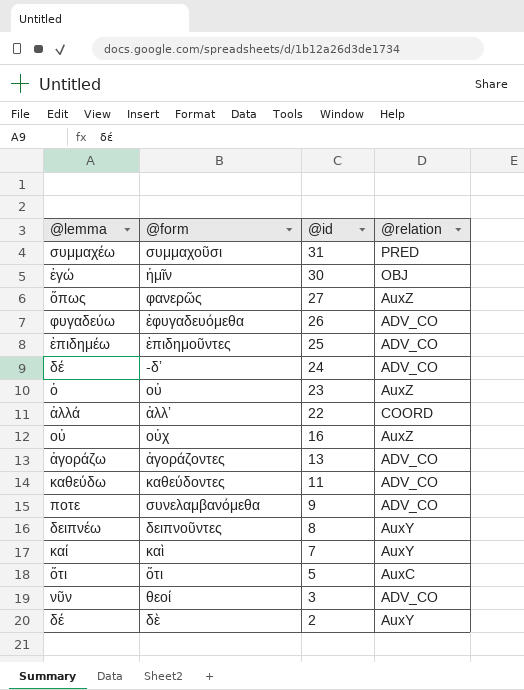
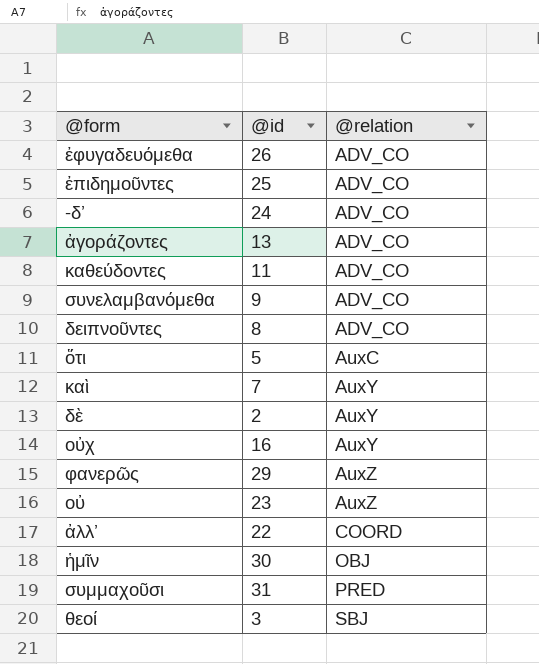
row order: @id descending -> @relation ascending
column @lemma | position: 1 -> none
δειπνοῦντες | @relation: AuxY -> ADV_CO
οὐχ | @relation: AuxZ -> AuxY
φανερῶς | @id: 27 -> 29
θεοί | @relation: ADV_CO -> SBJ

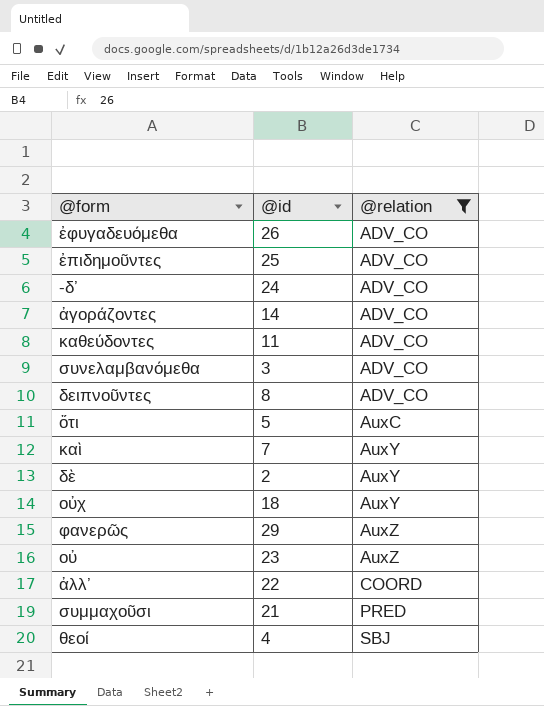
filter: none -> @relation != OBJ
ἀγοράζοντες | @id: 13 -> 14
συνελαμβανόμεθα | @id: 9 -> 3
οὐχ | @id: 16 -> 18
συμμαχοῦσι | @id: 31 -> 21
θεοί | @id: 3 -> 4

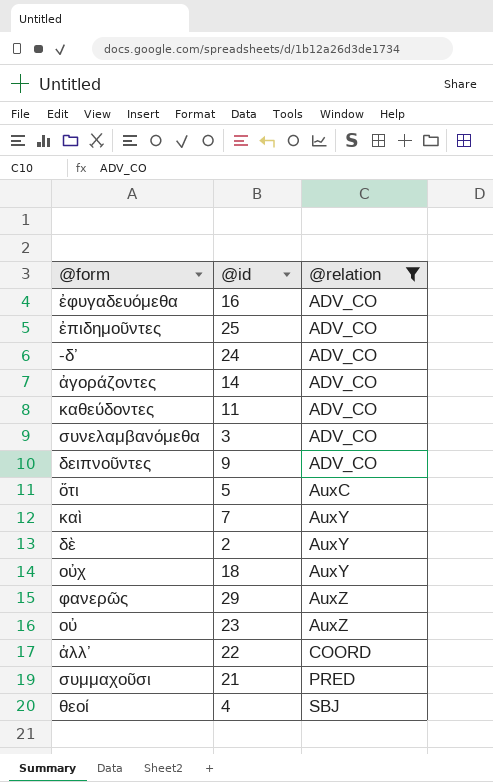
ἐφυγαδευόμεθα | @id: 26 -> 16
δειπνοῦντες | @id: 8 -> 9

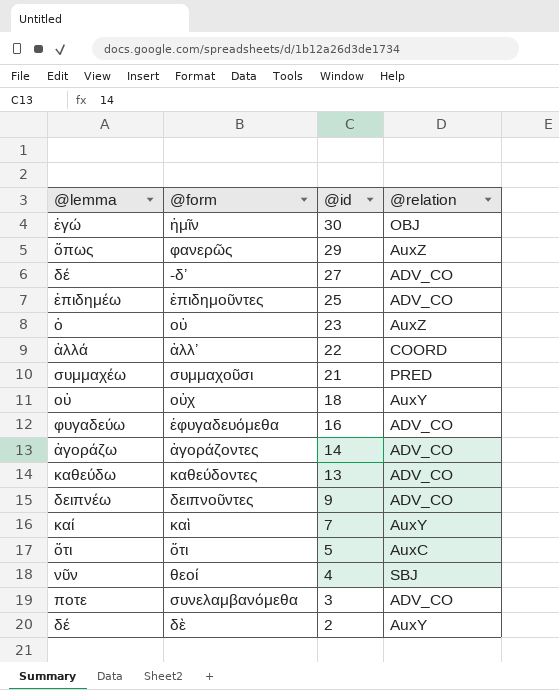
filter: @relation != OBJ -> none
row order: @relation ascending -> @id descending
column @lemma | position: none -> 1
-δʼ | @id: 24 -> 27
καθεύδοντες | @id: 11 -> 13

